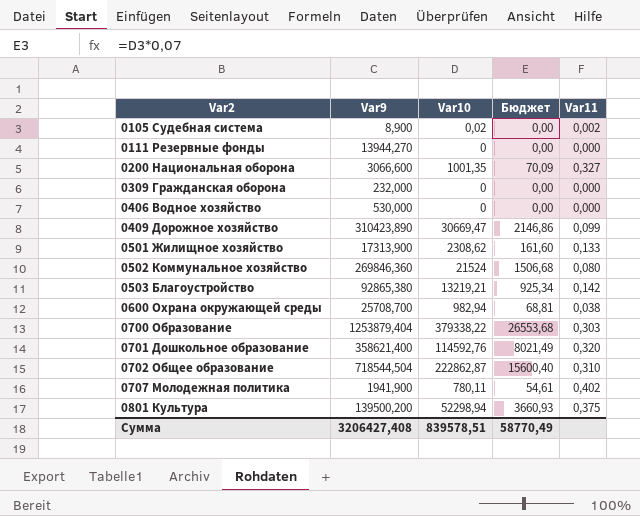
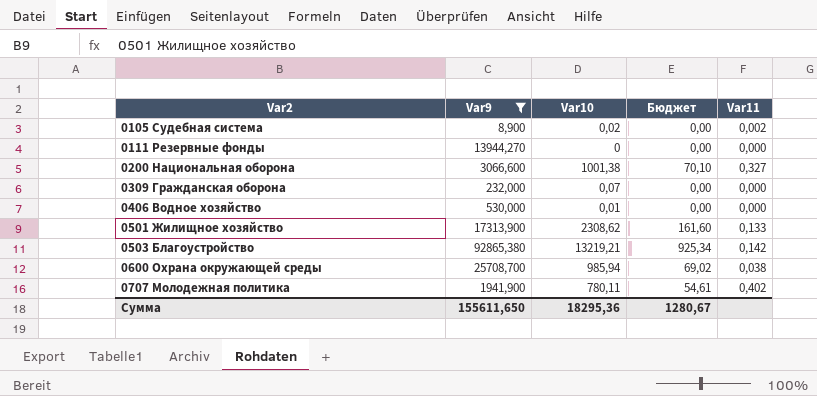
filter: none -> Var9 <= 92865,380
0200 Национальная оборона | Var10: 1001,35 -> 1001,38
0200 Национальная оборона | Бюджет: 70,09 -> 70,10
0309 Гражданская оборона | Var10: 0 -> 0,07
0406 Водное хозяйство | Var10: 0 -> 0,01
0600 Охрана окружающей среды | Var10: 982,94 -> 985,94
0600 Охрана окружающей среды | Бюджет: 68,81 -> 69,02
Сумма | Var9: 3206427,408 -> 155611,650
Сумма | Var10: 839578,51 -> 18295,36
Сумма | Бюджет: 58770,49 -> 1280,67

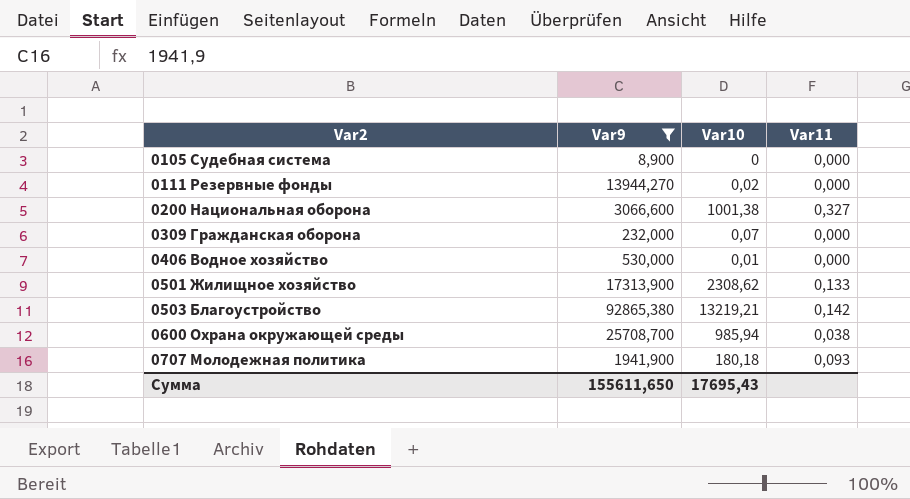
column Бюджет | formula: [Var10] * 0,07 -> none
0105 Судебная система | Var10: 0,02 -> 0
0105 Судебная система | Var11: 0,002 -> 0,000
0111 Резервные фонды | Var10: 0 -> 0,02
0707 Молодежная политика | Var10: 780,11 -> 180,18
0707 Молодежная политика | Var11: 0,402 -> 0,093
Сумма | Var10: 18295,36 -> 17695,43

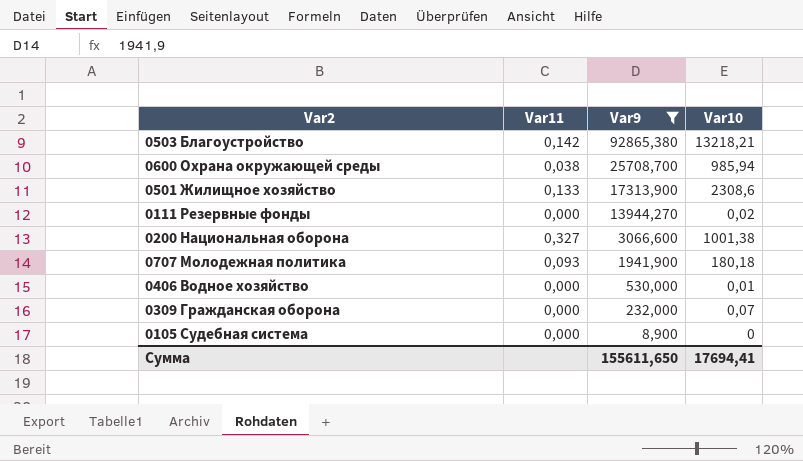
row order: Var2 ascending -> Var9 descending
column Var11 | position: 4 -> 2
0503 Благоустройство | Var10: 13219,21 -> 13218,21
0501 Жилищное хозяйство | Var10: 2308,62 -> 2308,6
Сумма | Var10: 17695,43 -> 17694,41

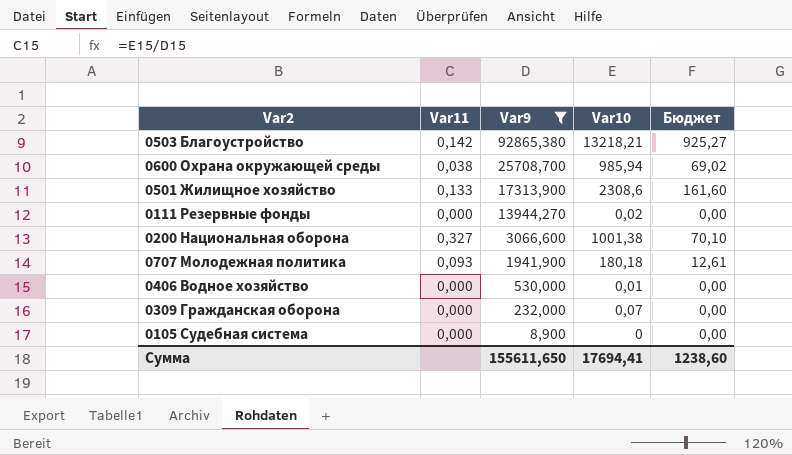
column Бюджет | formula: none -> [Var10] * 0,07

